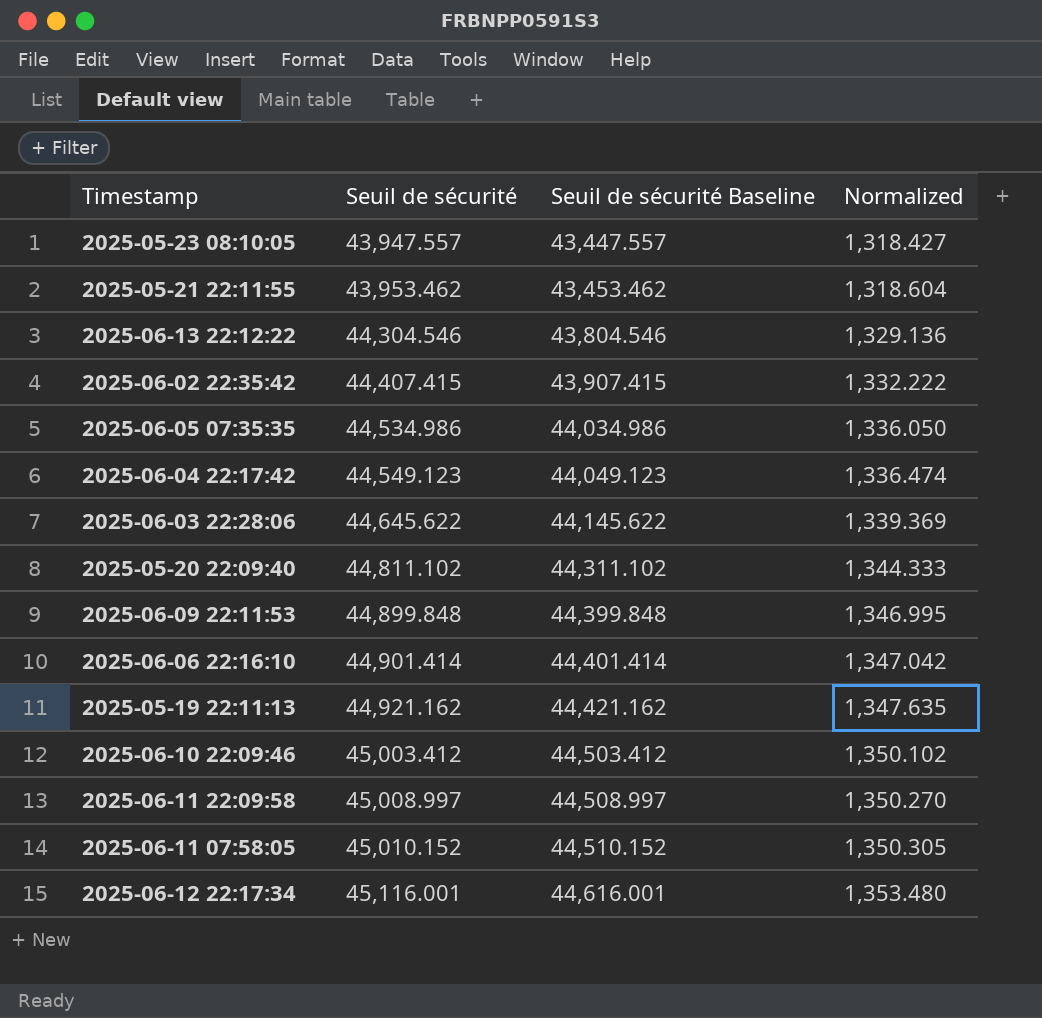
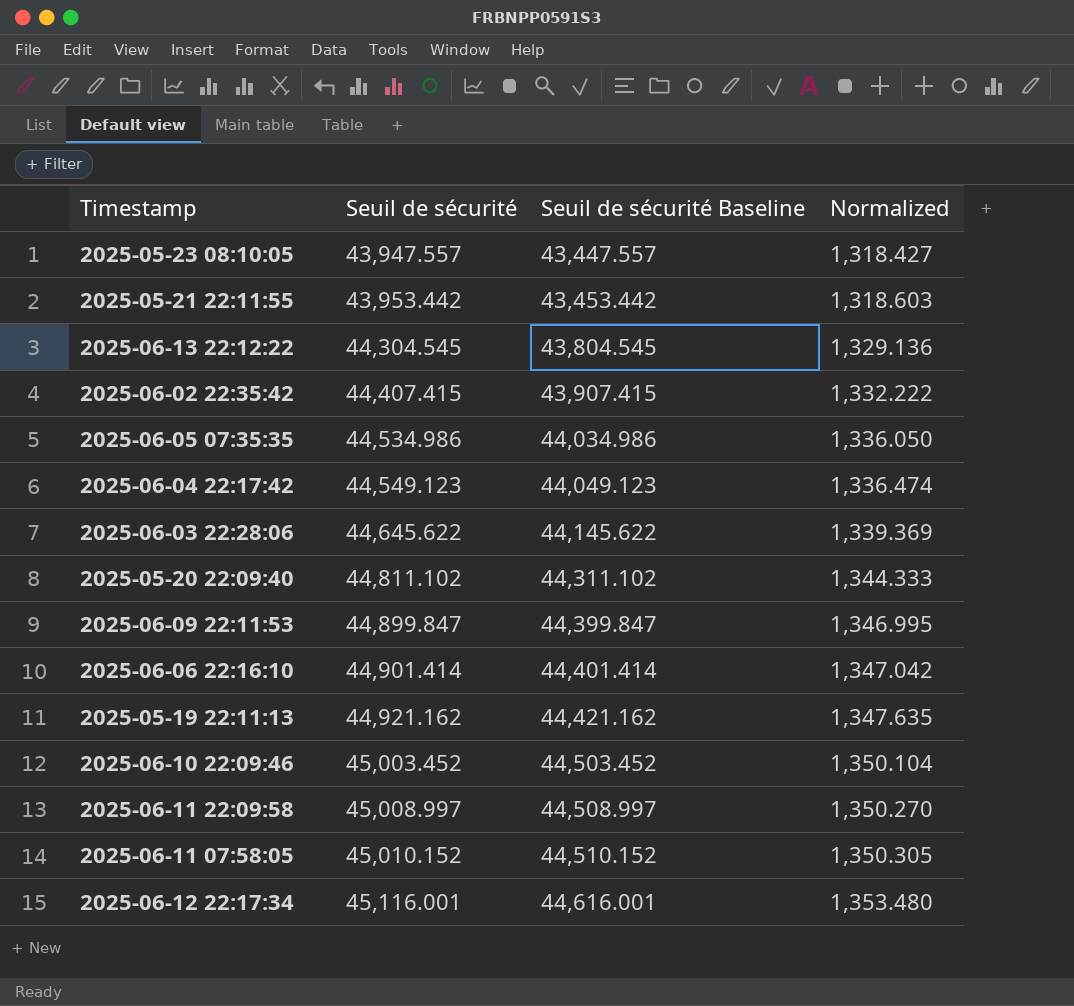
2025-05-21 22:11:55 | Seuil de sécurité: 43,953.462 -> 43,953.442
2025-05-21 22:11:55 | Seuil de sécurité Baseline: 43,453.462 -> 43,453.442
2025-05-21 22:11:55 | Normalized: 1,318.604 -> 1,318.603
2025-06-13 22:12:22 | Seuil de sécurité: 44,304.546 -> 44,304.545
2025-06-13 22:12:22 | Seuil de sécurité Baseline: 43,804.546 -> 43,804.545
2025-06-09 22:11:53 | Seuil de sécurité: 44,899.848 -> 44,899.847
2025-06-09 22:11:53 | Seuil de sécurité Baseline: 44,399.848 -> 44,399.847
2025-06-10 22:09:46 | Seuil de sécurité: 45,003.412 -> 45,003.452
2025-06-10 22:09:46 | Seuil de sécurité Baseline: 44,503.412 -> 44,503.452
2025-06-10 22:09:46 | Normalized: 1,350.102 -> 1,350.104

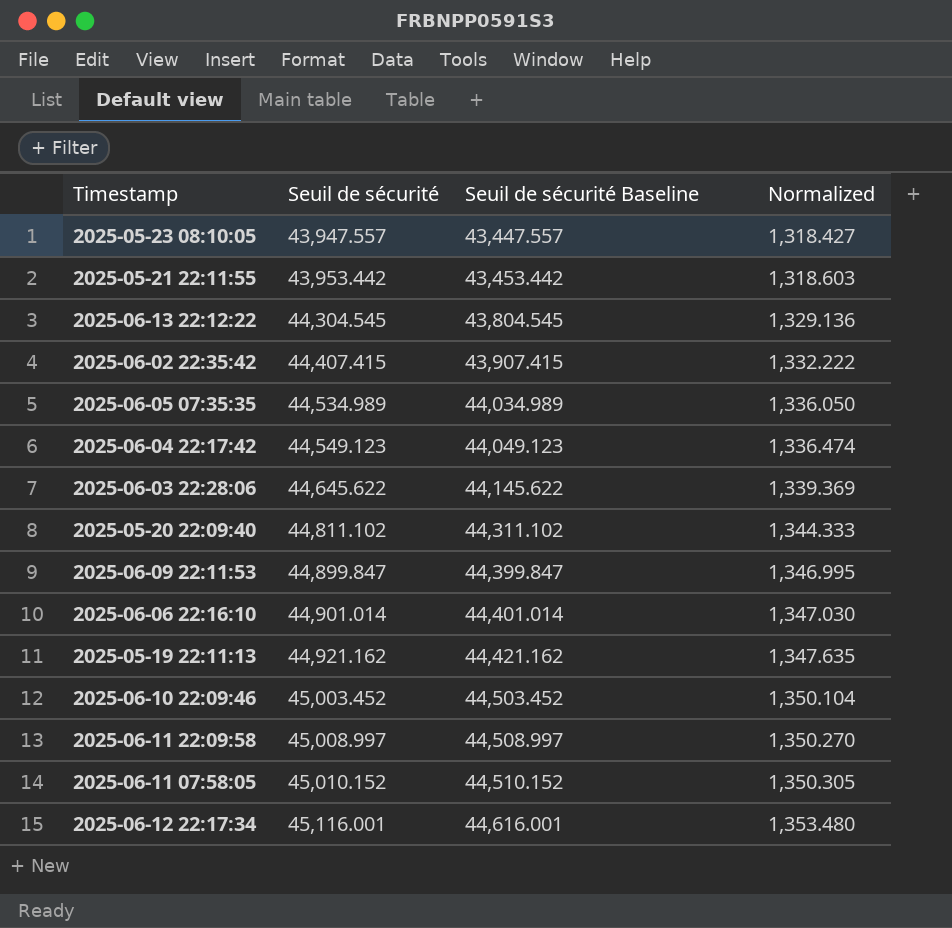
2025-06-05 07:35:35 | Seuil de sécurité: 44,534.986 -> 44,534.989
2025-06-05 07:35:35 | Seuil de sécurité Baseline: 44,034.986 -> 44,034.989
2025-06-06 22:16:10 | Seuil de sécurité: 44,901.414 -> 44,901.014
2025-06-06 22:16:10 | Seuil de sécurité Baseline: 44,401.414 -> 44,401.014
2025-06-06 22:16:10 | Normalized: 1,347.042 -> 1,347.030

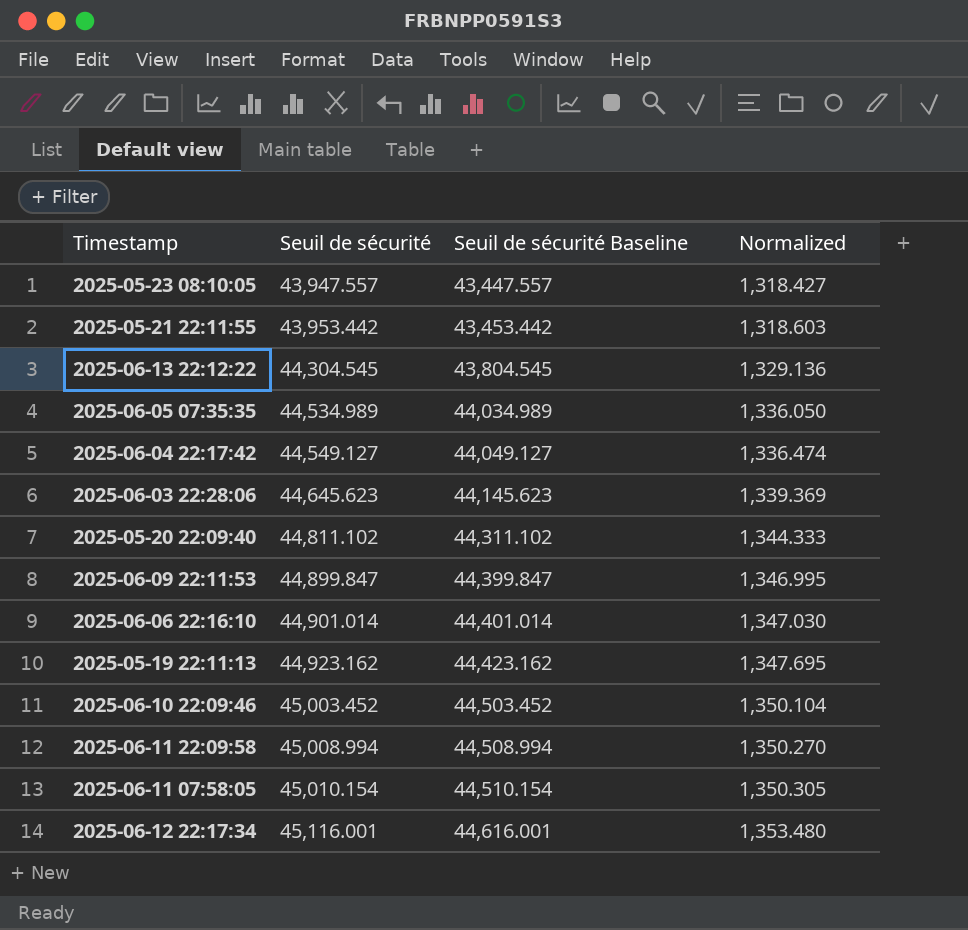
row 2025-06-02 22:35:42: 44,407.415 | 43,907.415 | 1,332.222 -> none
2025-06-04 22:17:42 | Seuil de sécurité: 44,549.123 -> 44,549.127
2025-06-04 22:17:42 | Seuil de sécurité Baseline: 44,049.123 -> 44,049.127
2025-06-03 22:28:06 | Seuil de sécurité: 44,645.622 -> 44,645.623
2025-06-03 22:28:06 | Seuil de sécurité Baseline: 44,145.622 -> 44,145.623
2025-05-19 22:11:13 | Seuil de sécurité: 44,921.162 -> 44,923.162
2025-05-19 22:11:13 | Seuil de sécurité Baseline: 44,421.162 -> 44,423.162
2025-05-19 22:11:13 | Normalized: 1,347.635 -> 1,347.695
2025-06-11 22:09:58 | Seuil de sécurité: 45,008.997 -> 45,008.994
2025-06-11 22:09:58 | Seuil de sécurité Baseline: 44,508.997 -> 44,508.994
2025-06-11 07:58:05 | Seuil de sécurité: 45,010.152 -> 45,010.154
2025-06-11 07:58:05 | Seuil de sécurité Baseline: 44,510.152 -> 44,510.154

